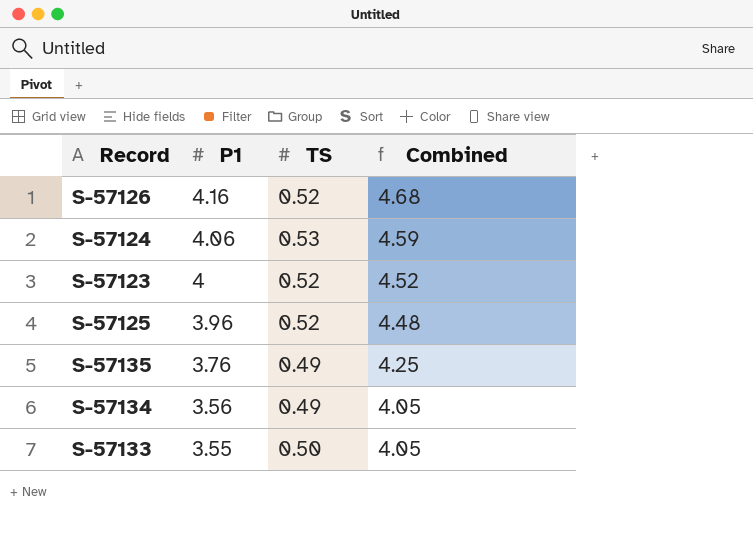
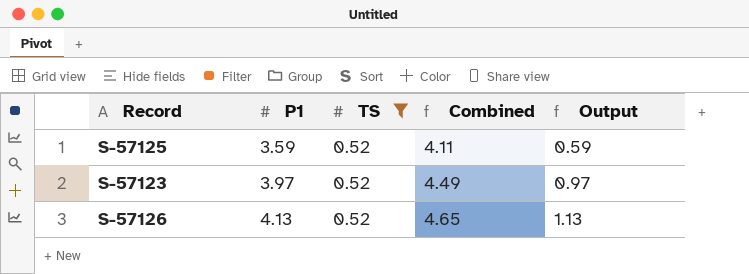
filter: none -> TS = 0.52
row order: P1 descending -> P1 ascending
column Output | formula: none -> [P1] - 3
S-57125 | P1: 3.96 -> 3.59
S-57125 | Combined: 4.48 -> 4.11
S-57123 | P1: 4 -> 3.97
S-57123 | Combined: 4.52 -> 4.49
S-57126 | P1: 4.16 -> 4.13
S-57126 | Combined: 4.68 -> 4.65

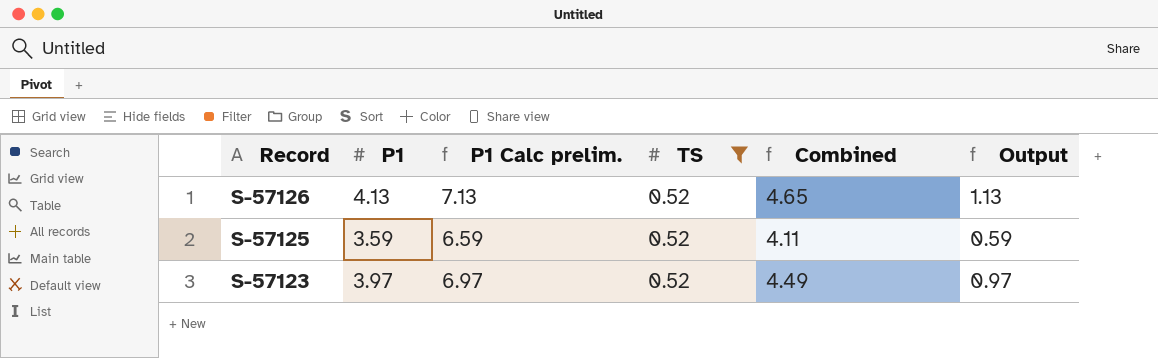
row order: P1 ascending -> Record descending
column P1 Calc prelim. | formula: none -> [P1] + 3

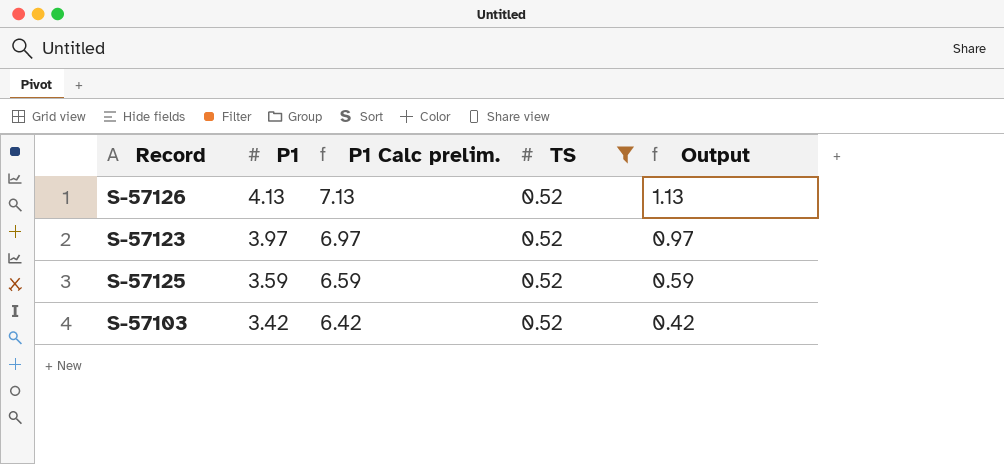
row order: Record descending -> P1 descending
column Combined | formula: [P1] + [TS] -> none
row S-57103: none -> 3.42 | 6.42 | 0.52 | 0.42

